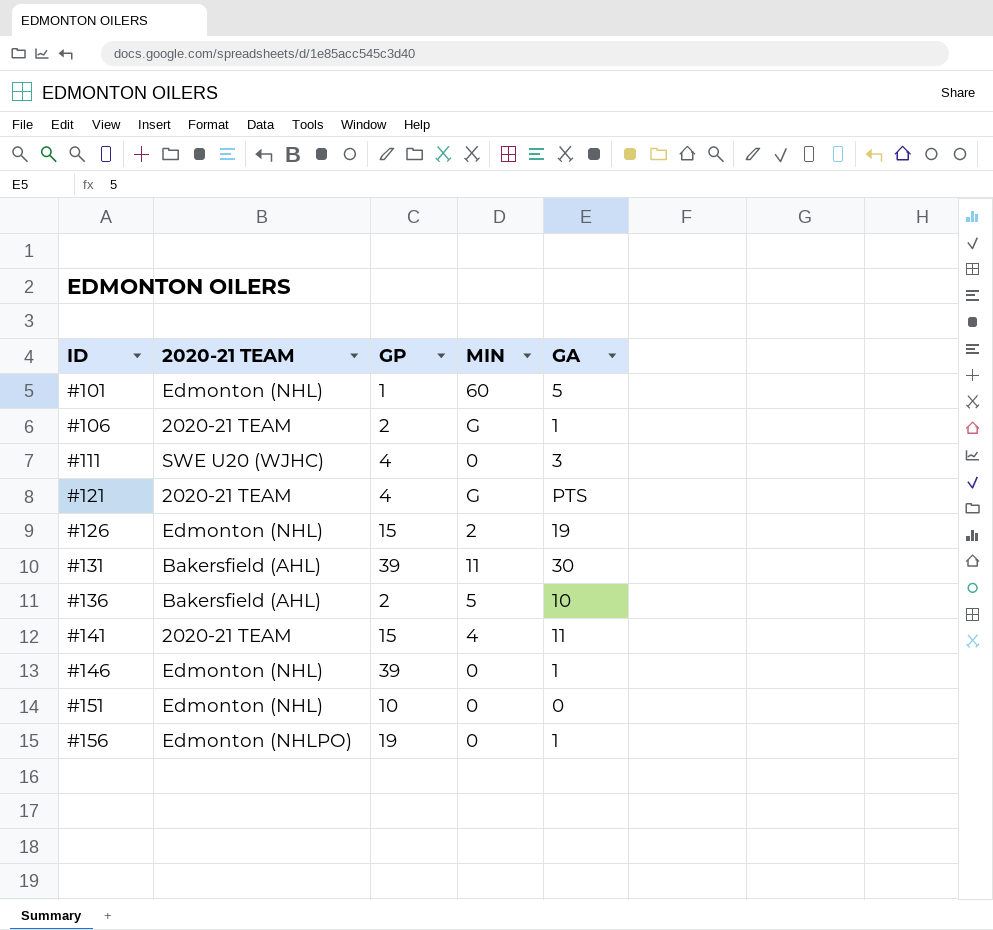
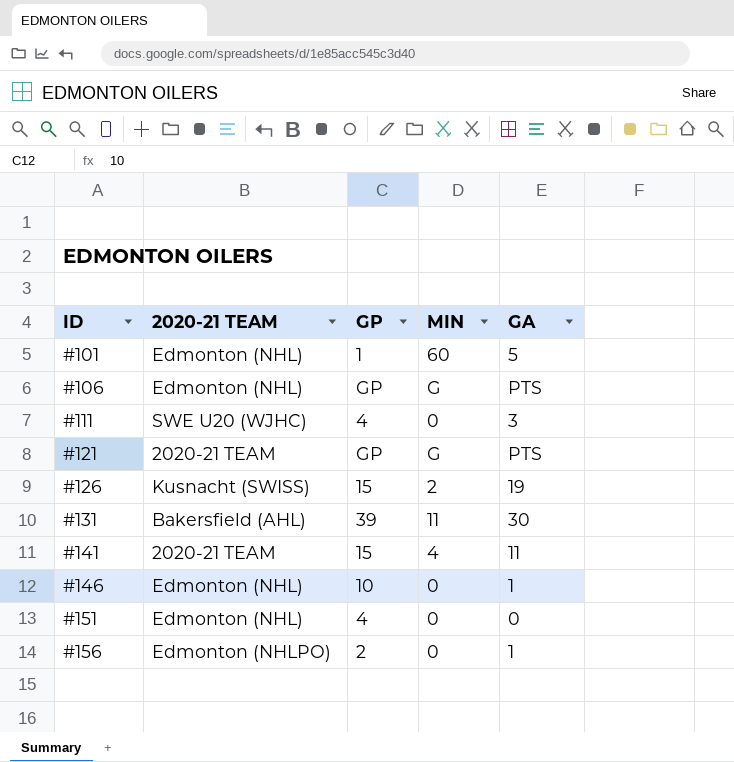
row #136: Bakersfield (AHL) | 2 | 5 | 10 -> none
#106 | 2020-21 TEAM: 2020-21 TEAM -> Edmonton (NHL)
#106 | GP: 2 -> GP
#106 | GA: 1 -> PTS
#121 | GP: 4 -> GP
#126 | 2020-21 TEAM: Edmonton (NHL) -> Kusnacht (SWISS)
#146 | GP: 39 -> 10
#151 | GP: 10 -> 4
#156 | GP: 19 -> 2

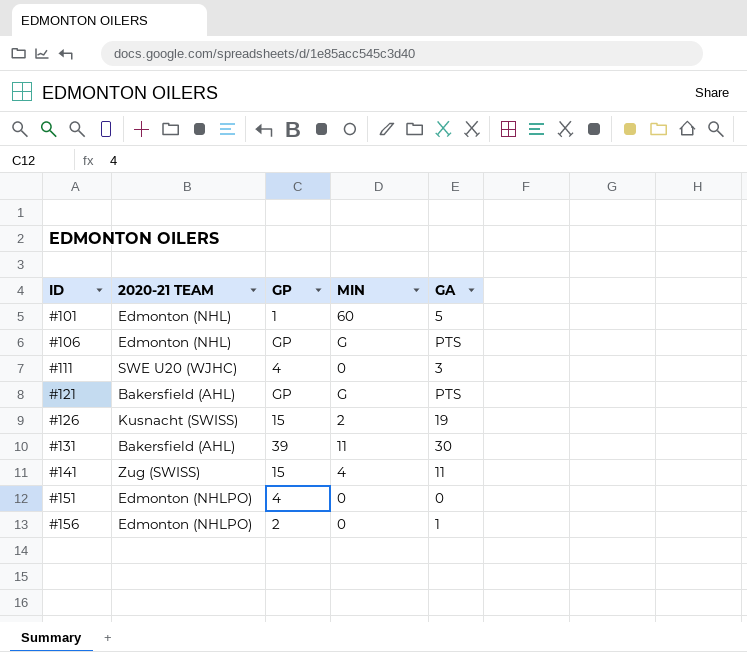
row #146: Edmonton (NHL) | 10 | 0 | 1 -> none
#121 | 2020-21 TEAM: 2020-21 TEAM -> Bakersfield (AHL)
#141 | 2020-21 TEAM: 2020-21 TEAM -> Zug (SWISS)
#151 | 2020-21 TEAM: Edmonton (NHL) -> Edmonton (NHLPO)

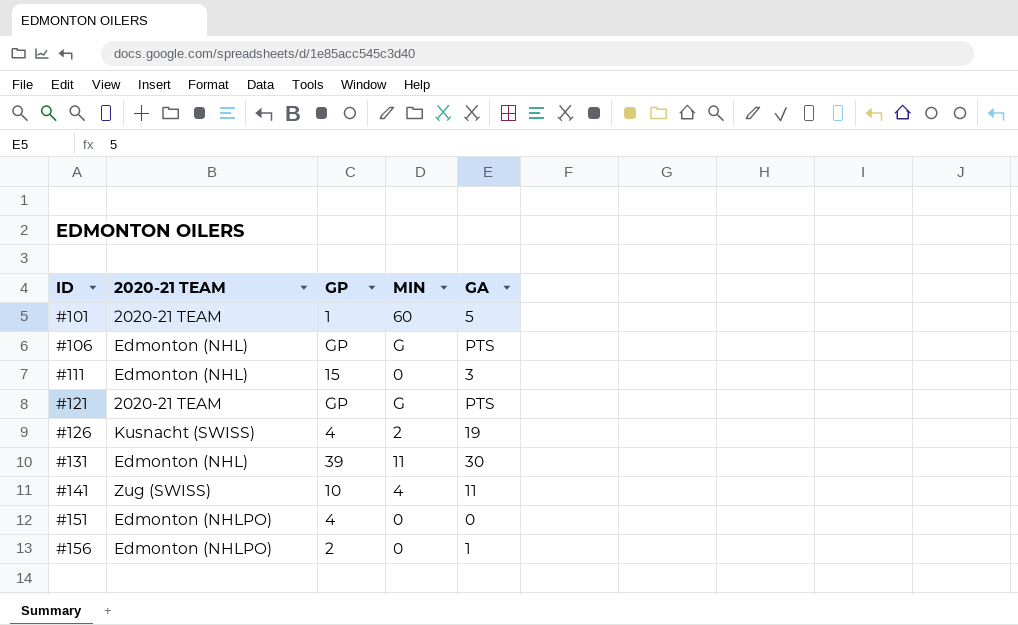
#101 | 2020-21 TEAM: Edmonton (NHL) -> 2020-21 TEAM
#111 | 2020-21 TEAM: SWE U20 (WJHC) -> Edmonton (NHL)
#111 | GP: 4 -> 15
#121 | 2020-21 TEAM: Bakersfield (AHL) -> 2020-21 TEAM
#126 | GP: 15 -> 4
#131 | 2020-21 TEAM: Bakersfield (AHL) -> Edmonton (NHL)
#141 | GP: 15 -> 10

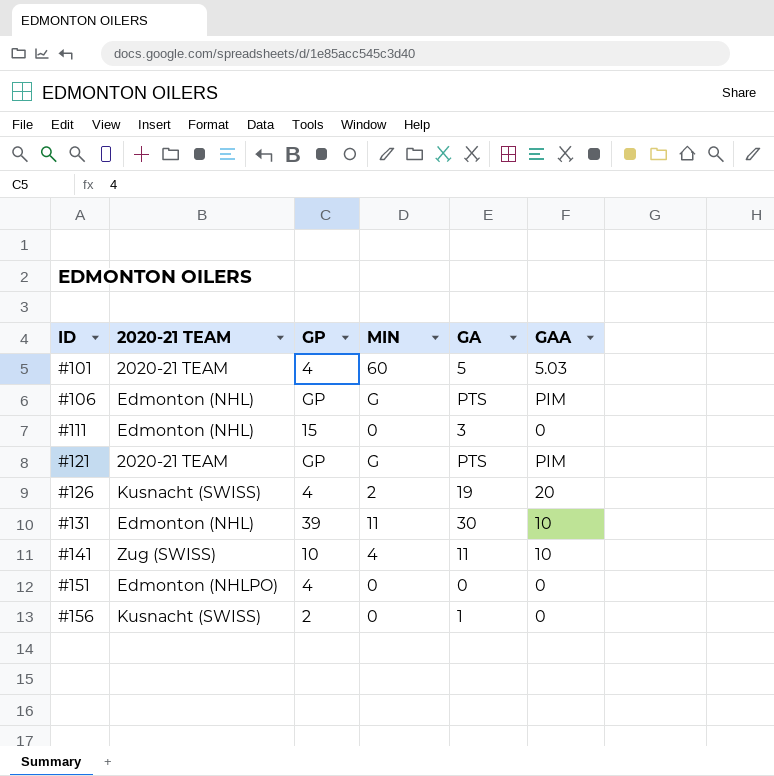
column GAA | position: none -> 6
#101 | GP: 1 -> 4
#156 | 2020-21 TEAM: Edmonton (NHLPO) -> Kusnacht (SWISS)

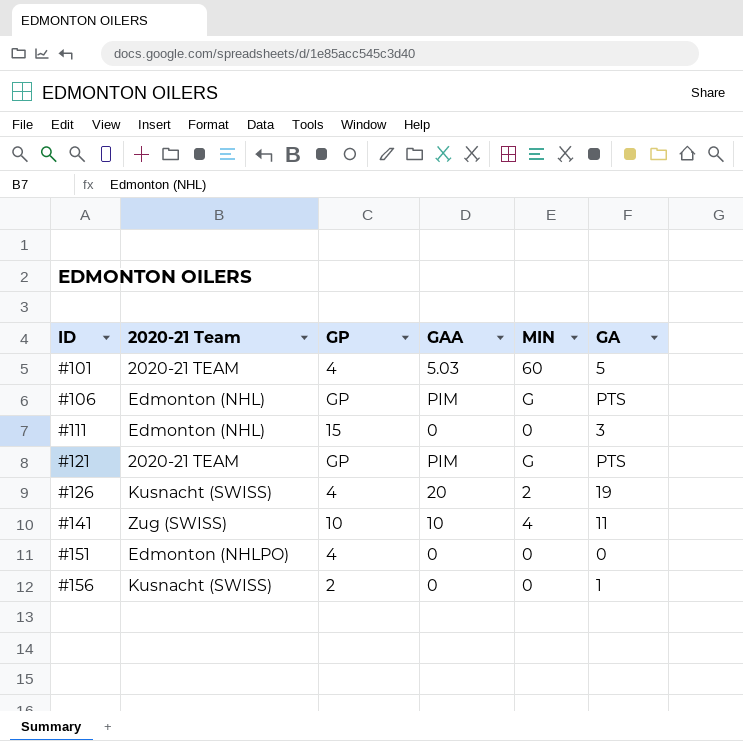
column name: 2020-21 TEAM -> 2020-21 Team
column GAA | position: 6 -> 4
row #131: Edmonton (NHL) | 39 | 11 | 30 | 10 -> none

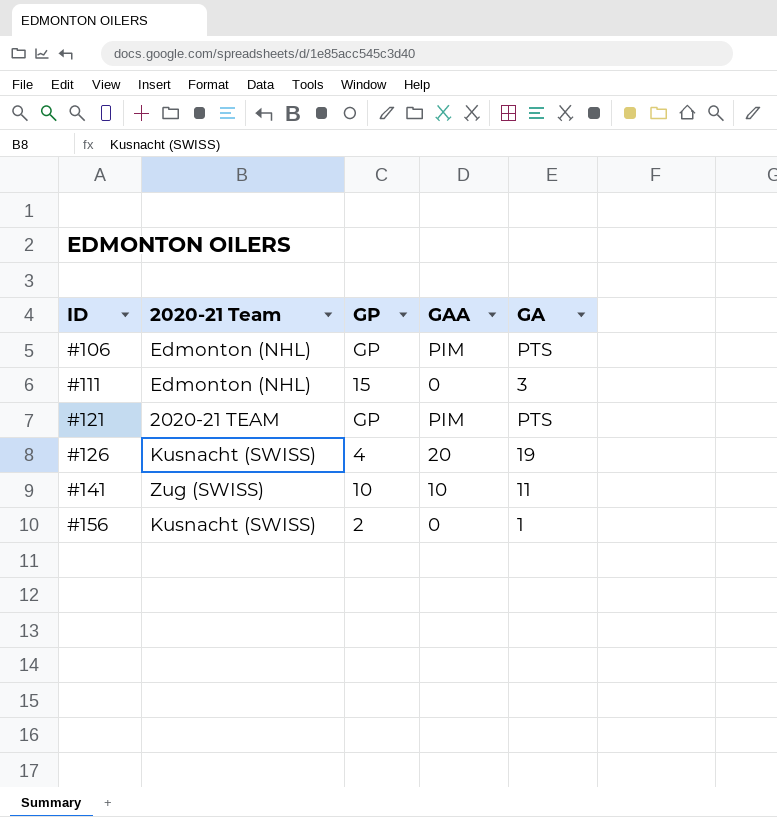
column MIN | position: 5 -> none
row #101: 2020-21 TEAM | 4 | 5.03 | 60 | 5 -> none
row #151: Edmonton (NHLPO) | 4 | 0 | 0 | 0 -> none

